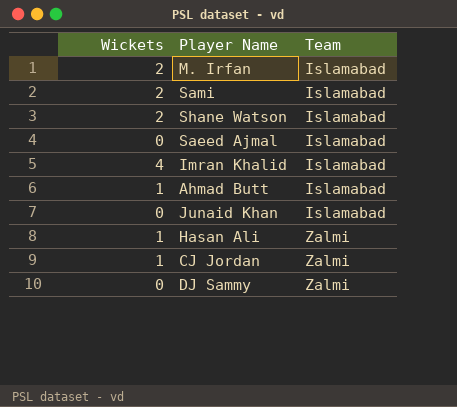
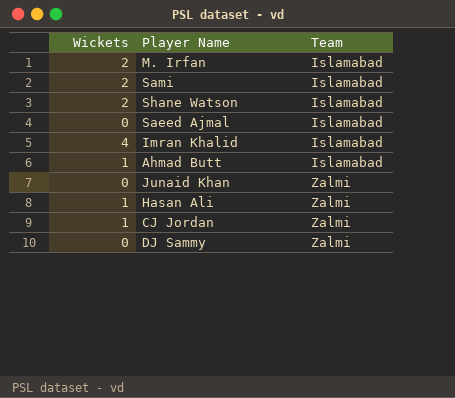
Junaid Khan | Team: Islamabad -> Zalmi

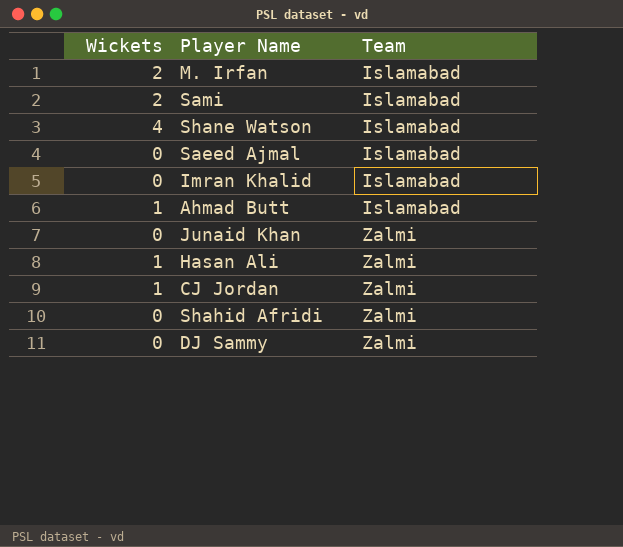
Shane Watson | Wickets: 2 -> 4
Imran Khalid | Wickets: 4 -> 0
row Shahid Afridi: none -> 0 | Zalmi

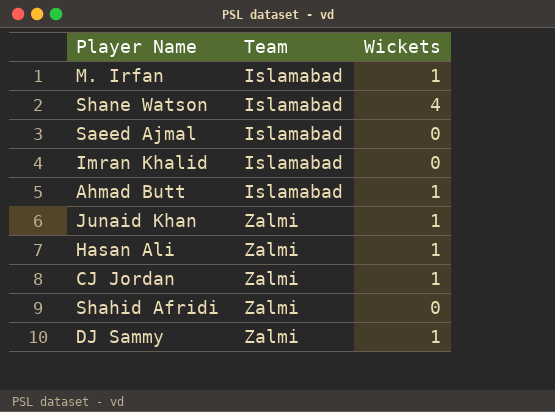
column Wickets | position: 1 -> 3
row Sami: 2 | Islamabad -> none
M. Irfan | Wickets: 2 -> 1
Junaid Khan | Wickets: 0 -> 1
DJ Sammy | Wickets: 0 -> 1

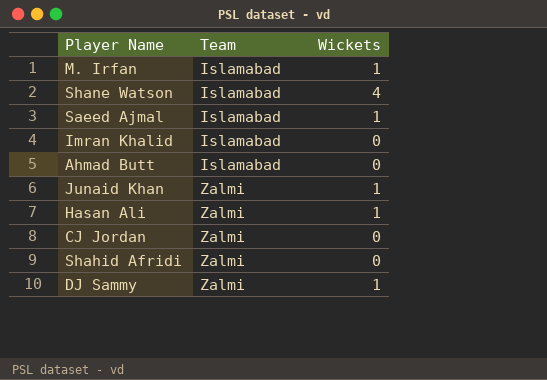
Saeed Ajmal | Wickets: 0 -> 1
Ahmad Butt | Wickets: 1 -> 0
CJ Jordan | Wickets: 1 -> 0

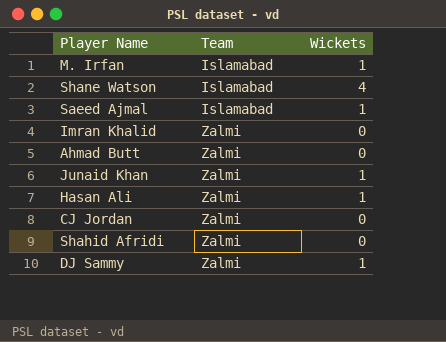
Imran Khalid | Team: Islamabad -> Zalmi
Ahmad Butt | Team: Islamabad -> Zalmi

